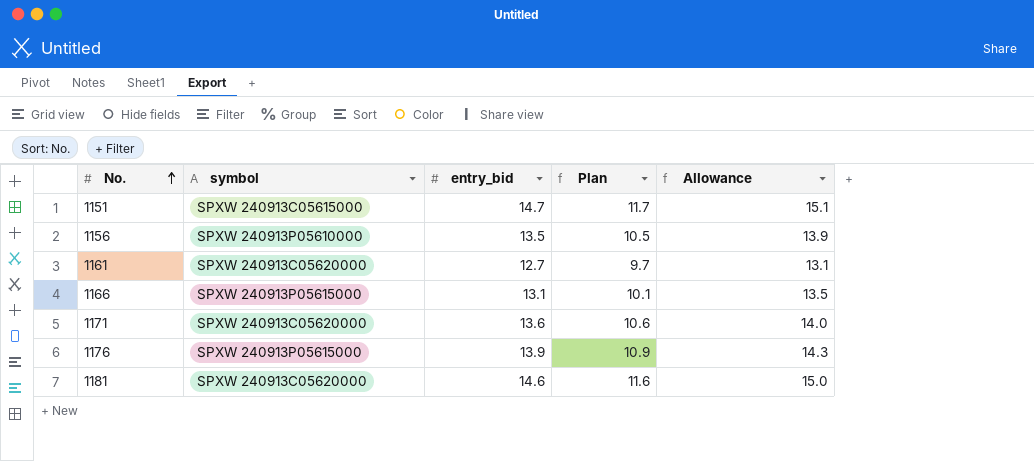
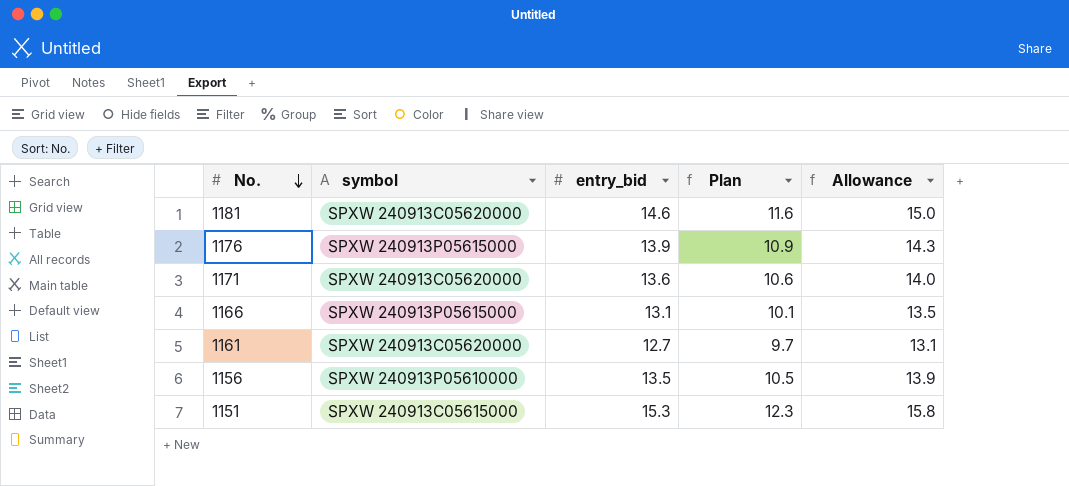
row order: No. ascending -> No. descending
1151 | entry_bid: 14.7 -> 15.3
1151 | Plan: 11.7 -> 12.3
1151 | Allowance: 15.1 -> 15.8

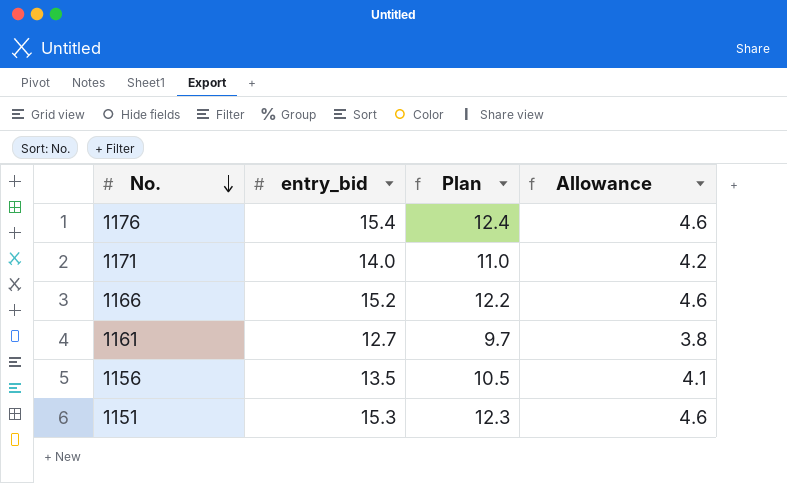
column symbol | position: 2 -> none
column Allowance | formula: [entry_bid] * 1.03 -> [entry_bid] * 0.3
row 1181: SPXW 240913C05620000 | 14.6 | 11.6 | 15.0 -> none
1176 | entry_bid: 13.9 -> 15.4
1176 | Plan: 10.9 -> 12.4
1171 | entry_bid: 13.6 -> 14.0
1171 | Plan: 10.6 -> 11.0
1166 | entry_bid: 13.1 -> 15.2
1166 | Plan: 10.1 -> 12.2

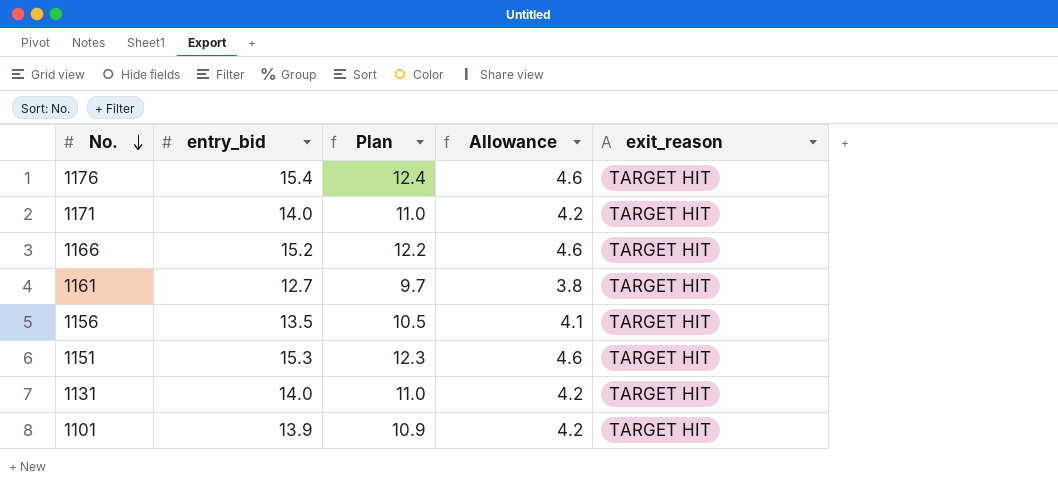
column exit_reason | position: none -> 5
row 1131: none -> 14.0 | 11.0 | 4.2 | TARGET HIT
row 1101: none -> 13.9 | 10.9 | 4.2 | TARGET HIT

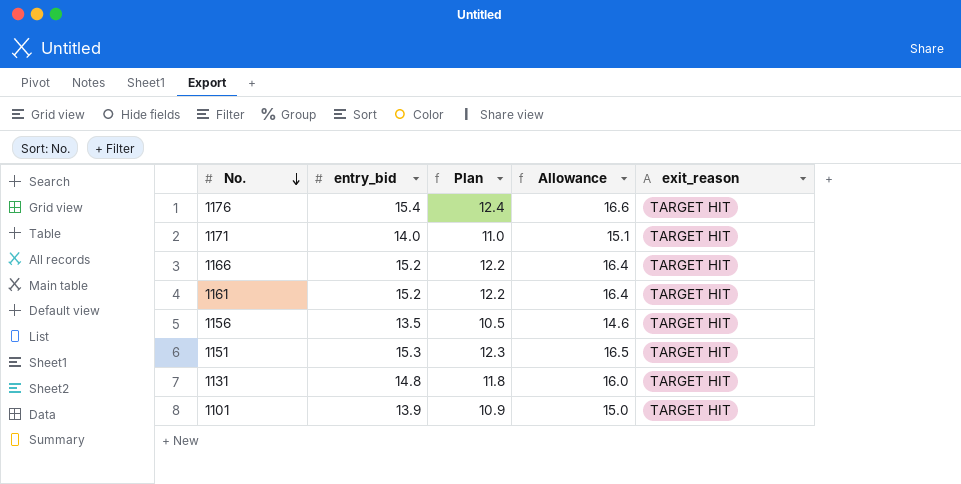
column Allowance | formula: [entry_bid] * 0.3 -> [entry_bid] * 1.08
1161 | entry_bid: 12.7 -> 15.2
1161 | Plan: 9.7 -> 12.2
1131 | entry_bid: 14.0 -> 14.8
1131 | Plan: 11.0 -> 11.8

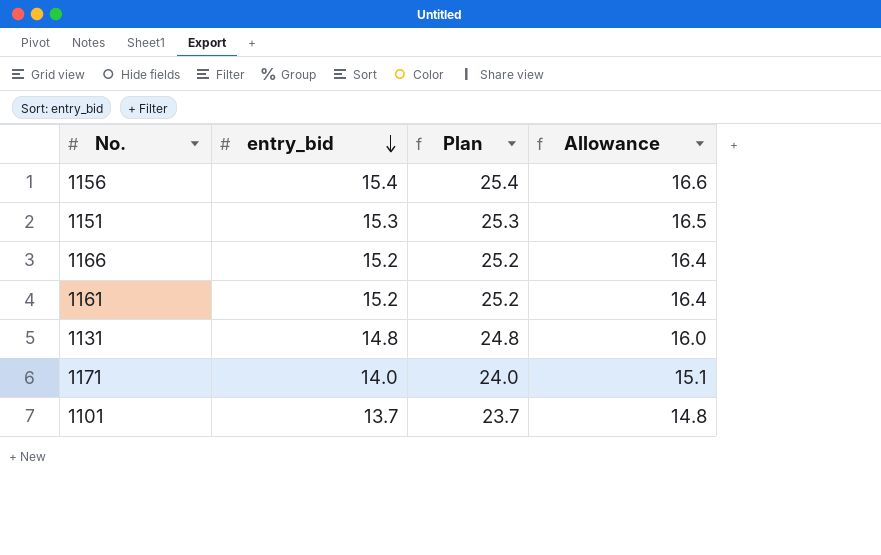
row order: No. descending -> entry_bid descending
column exit_reason | position: 5 -> none
column Plan | formula: [entry_bid] - 3 -> [entry_bid] + 10
row 1176: 15.4 | 12.4 | 16.6 | TARGET HIT -> none
1156 | entry_bid: 13.5 -> 15.4
1156 | Allowance: 14.6 -> 16.6
1101 | entry_bid: 13.9 -> 13.7
1101 | Allowance: 15.0 -> 14.8

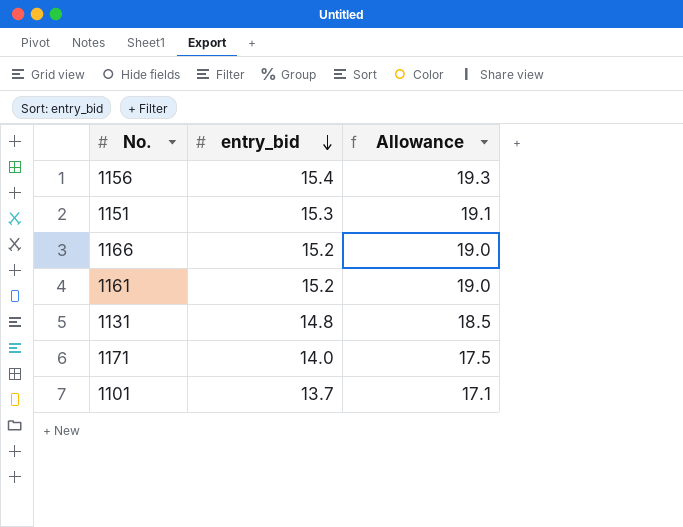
column Plan | formula: [entry_bid] + 10 -> none
column Allowance | formula: [entry_bid] * 1.08 -> [entry_bid] * 1.25

